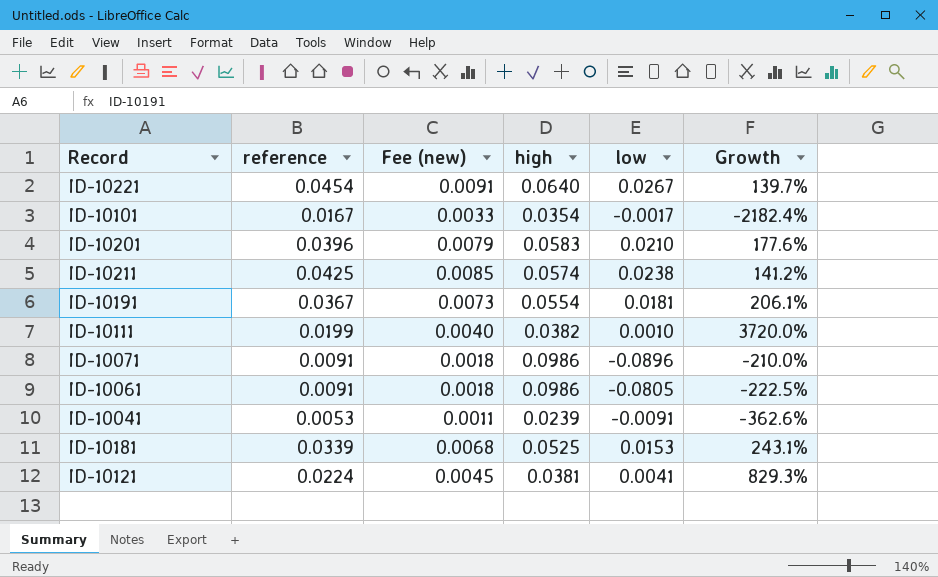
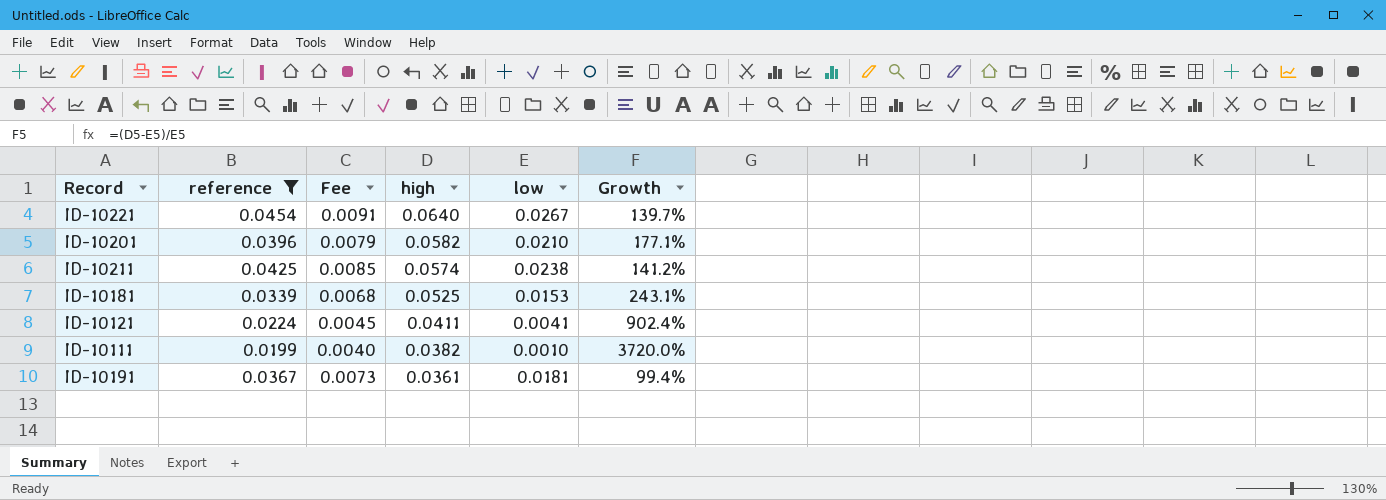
filter: none -> reference >= 0.0199
row order: none -> high descending
column name: Fee (new) -> Fee
ID-10201 | high: 0.0583 -> 0.0582
ID-10201 | Growth: 177.6% -> 177.1%
ID-10121 | high: 0.0381 -> 0.0411
ID-10121 | Growth: 829.3% -> 902.4%
ID-10191 | high: 0.0554 -> 0.0361
ID-10191 | Growth: 206.1% -> 99.4%

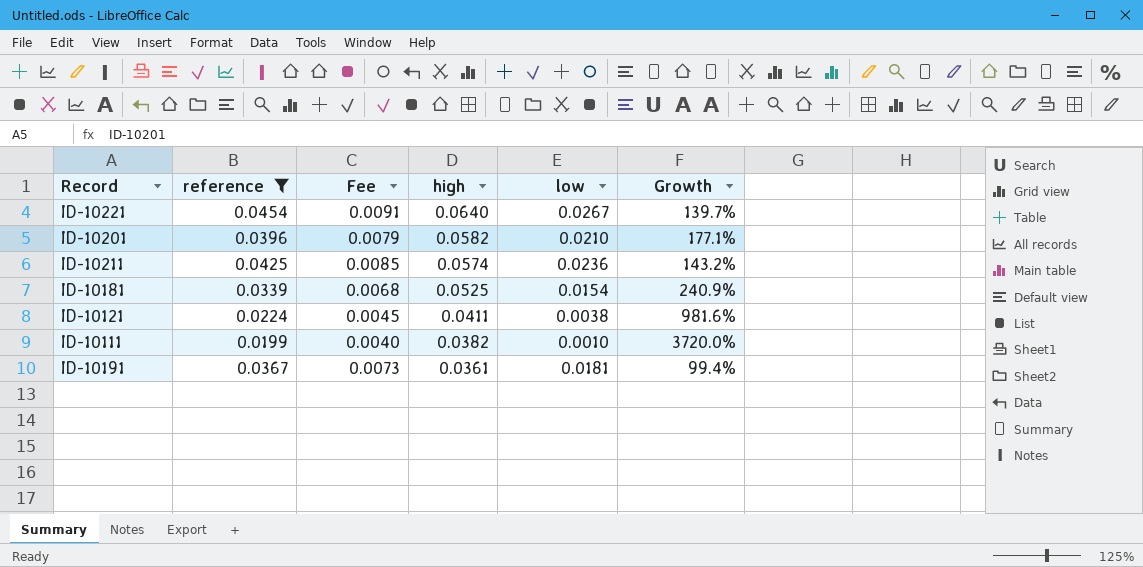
ID-10211 | low: 0.0238 -> 0.0236
ID-10211 | Growth: 141.2% -> 143.2%
ID-10181 | low: 0.0153 -> 0.0154
ID-10181 | Growth: 243.1% -> 240.9%
ID-10121 | low: 0.0041 -> 0.0038
ID-10121 | Growth: 902.4% -> 981.6%

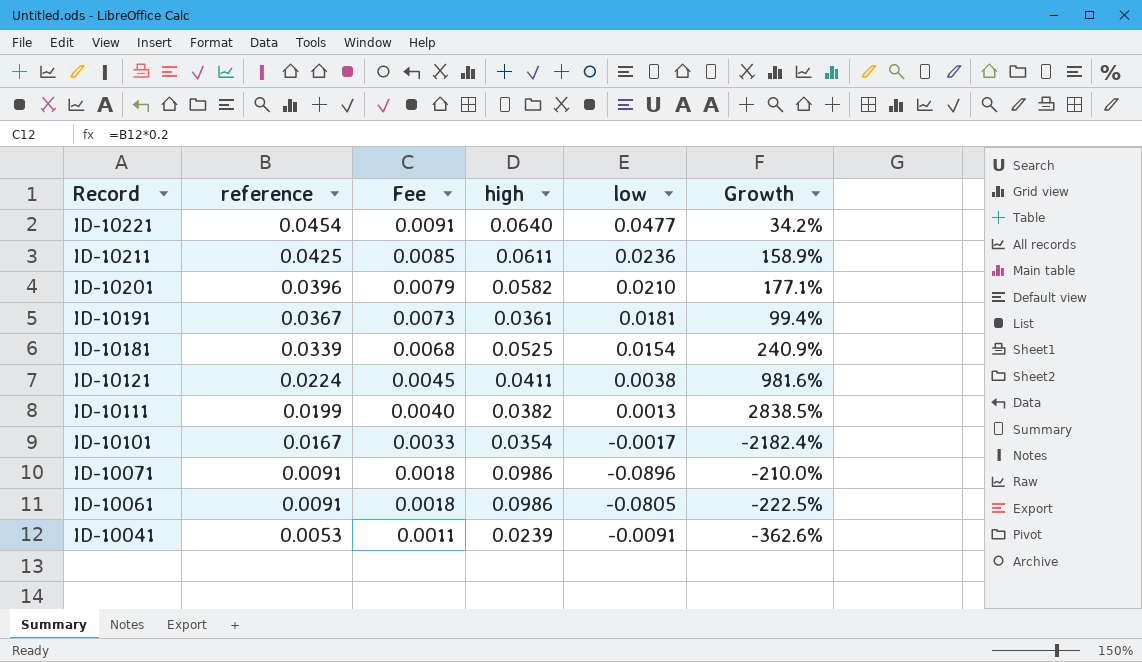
filter: reference >= 0.0199 -> none
row order: high descending -> Record descending
ID-10221 | low: 0.0267 -> 0.0477
ID-10221 | Growth: 139.7% -> 34.2%
ID-10211 | high: 0.0574 -> 0.0611
ID-10211 | Growth: 143.2% -> 158.9%
ID-10111 | low: 0.0010 -> 0.0013
ID-10111 | Growth: 3720.0% -> 2838.5%

